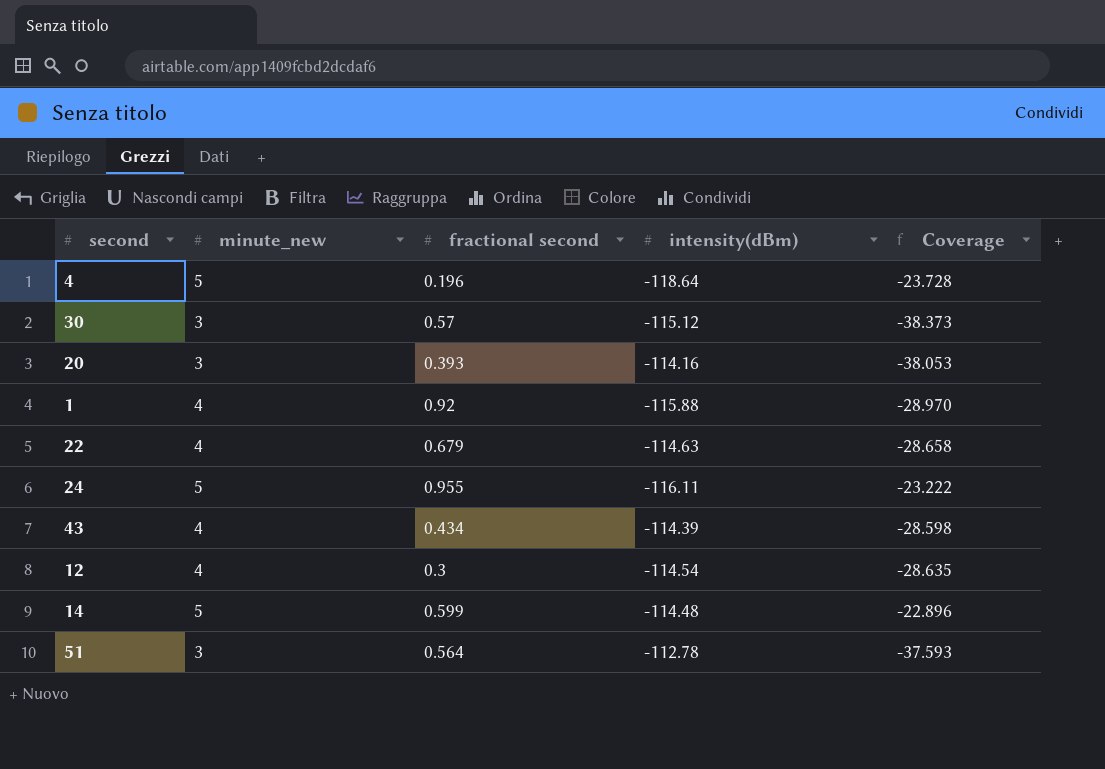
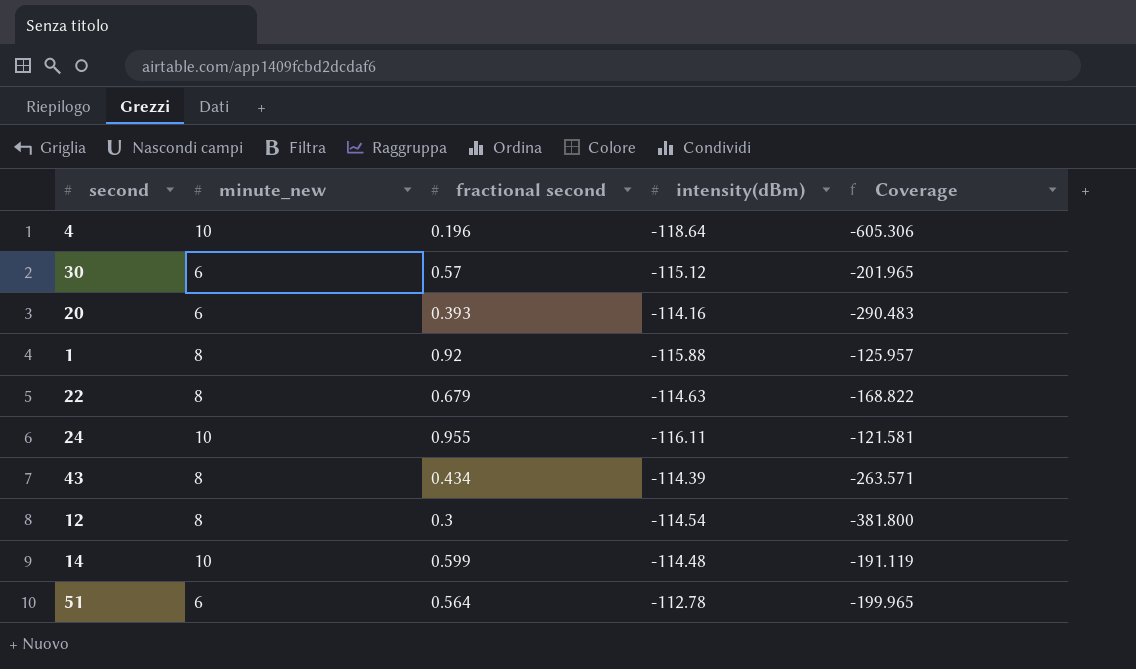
column Coverage | formula: [intensity(dBm)] / [minute_new] -> [intensity(dBm)] / [fractional second]
4 | minute_new: 5 -> 10
30 | minute_new: 3 -> 6
20 | minute_new: 3 -> 6
1 | minute_new: 4 -> 8
22 | minute_new: 4 -> 8
24 | minute_new: 5 -> 10
43 | minute_new: 4 -> 8
12 | minute_new: 4 -> 8
14 | minute_new: 5 -> 10
51 | minute_new: 3 -> 6

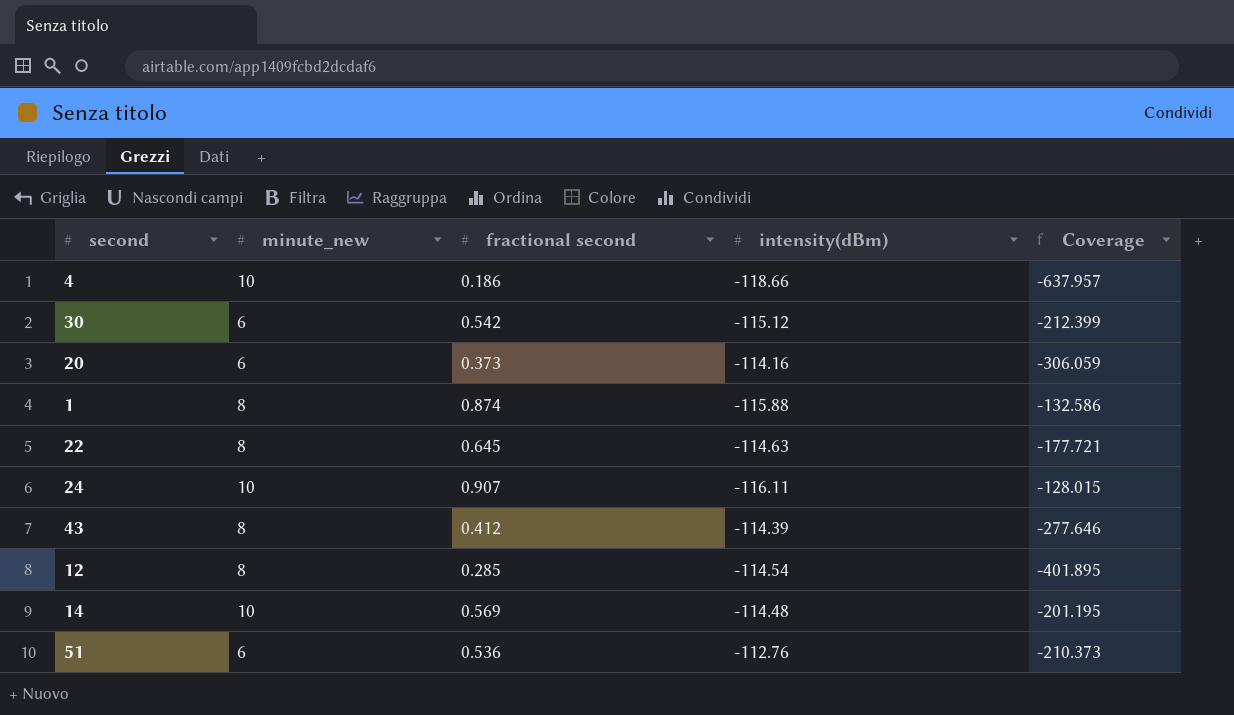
4 | fractional second: 0.196 -> 0.186
4 | intensity(dBm): -118.64 -> -118.66
4 | Coverage: -605.306 -> -637.957
30 | fractional second: 0.57 -> 0.542
30 | Coverage: -201.965 -> -212.399
20 | fractional second: 0.393 -> 0.373
20 | Coverage: -290.483 -> -306.059
1 | fractional second: 0.92 -> 0.874
1 | Coverage: -125.957 -> -132.586
22 | fractional second: 0.679 -> 0.645
22 | Coverage: -168.822 -> -177.721
24 | fractional second: 0.955 -> 0.907
24 | Coverage: -121.581 -> -128.015
43 | fractional second: 0.434 -> 0.412
43 | Coverage: -263.571 -> -277.646
12 | fractional second: 0.3 -> 0.285
12 | Coverage: -381.800 -> -401.895
14 | fractional second: 0.599 -> 0.569
14 | Coverage: -191.119 -> -201.195
51 | fractional second: 0.564 -> 0.536
51 | intensity(dBm): -112.78 -> -112.76
51 | Coverage: -199.965 -> -210.373

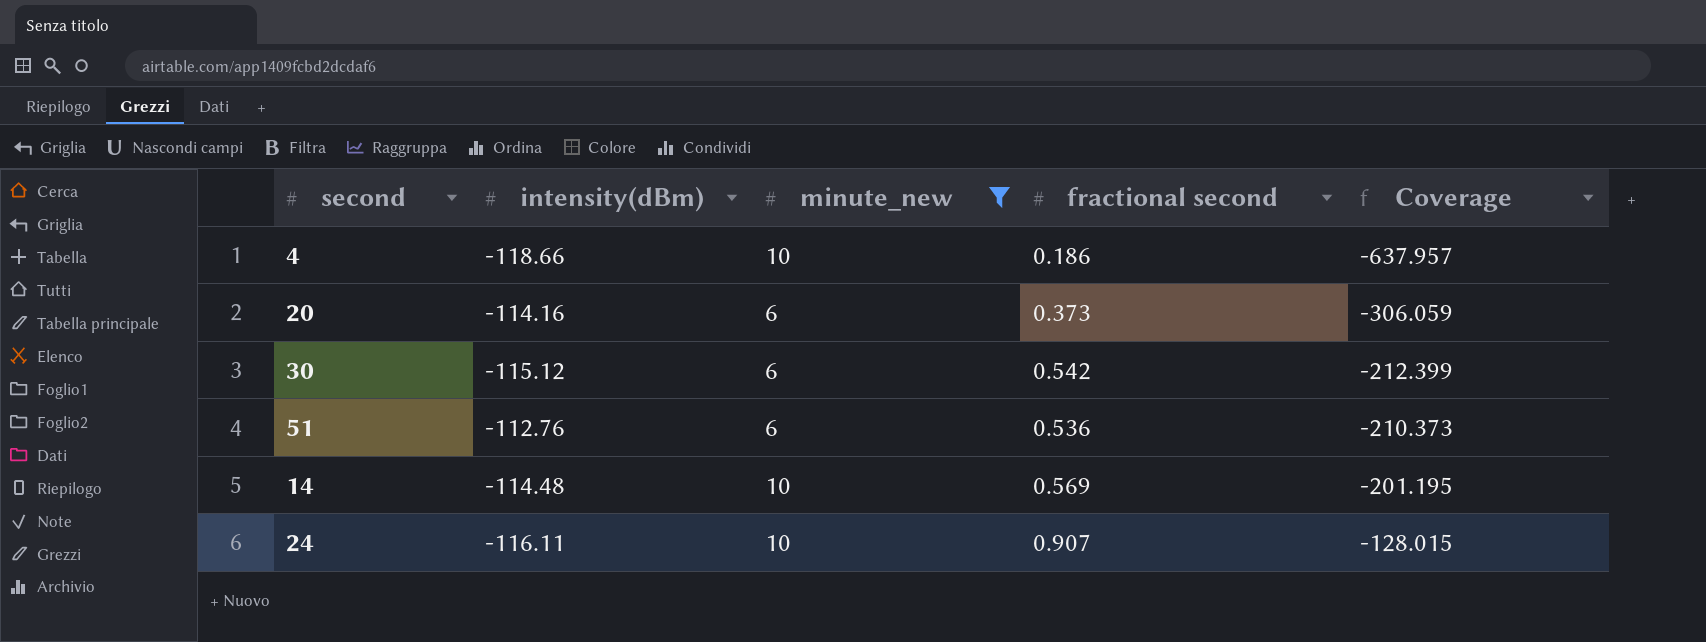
filter: none -> minute_new != 8
row order: none -> Coverage ascending
column intensity(dBm) | position: 4 -> 2

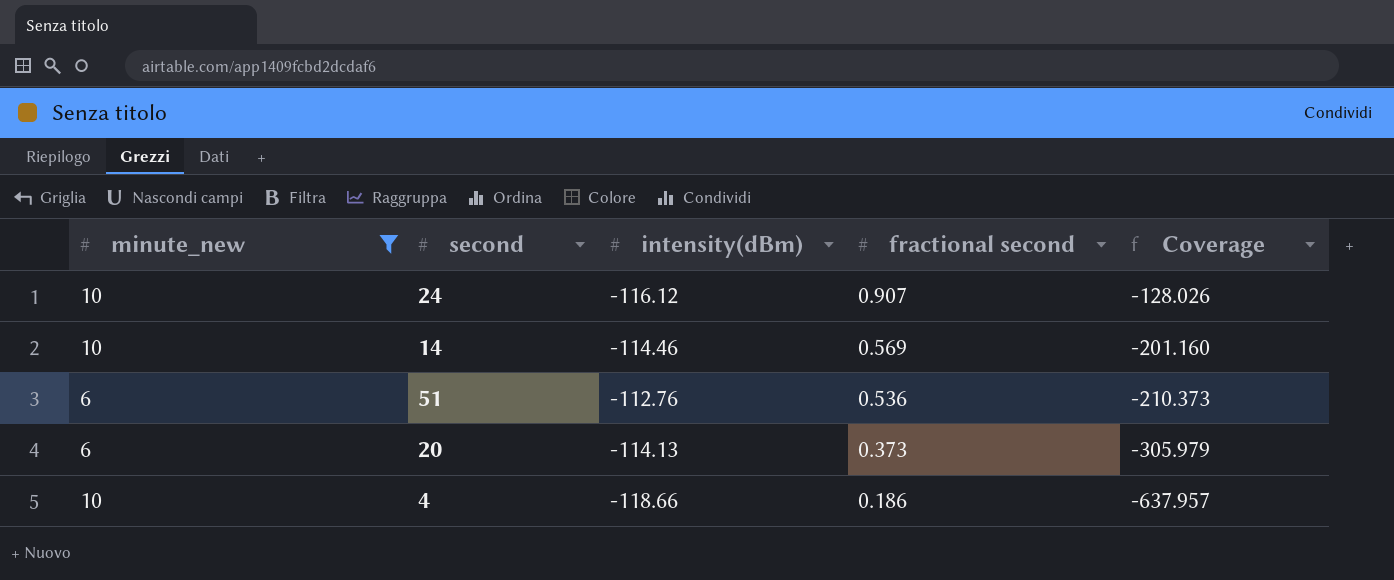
row order: Coverage ascending -> fractional second descending
column minute_new | position: 3 -> 1
row 30: -115.12 | 6 | 0.542 | -212.399 -> none
24 | intensity(dBm): -116.11 -> -116.12
24 | Coverage: -128.015 -> -128.026
14 | intensity(dBm): -114.48 -> -114.46
14 | Coverage: -201.195 -> -201.160
20 | intensity(dBm): -114.16 -> -114.13
20 | Coverage: -306.059 -> -305.979

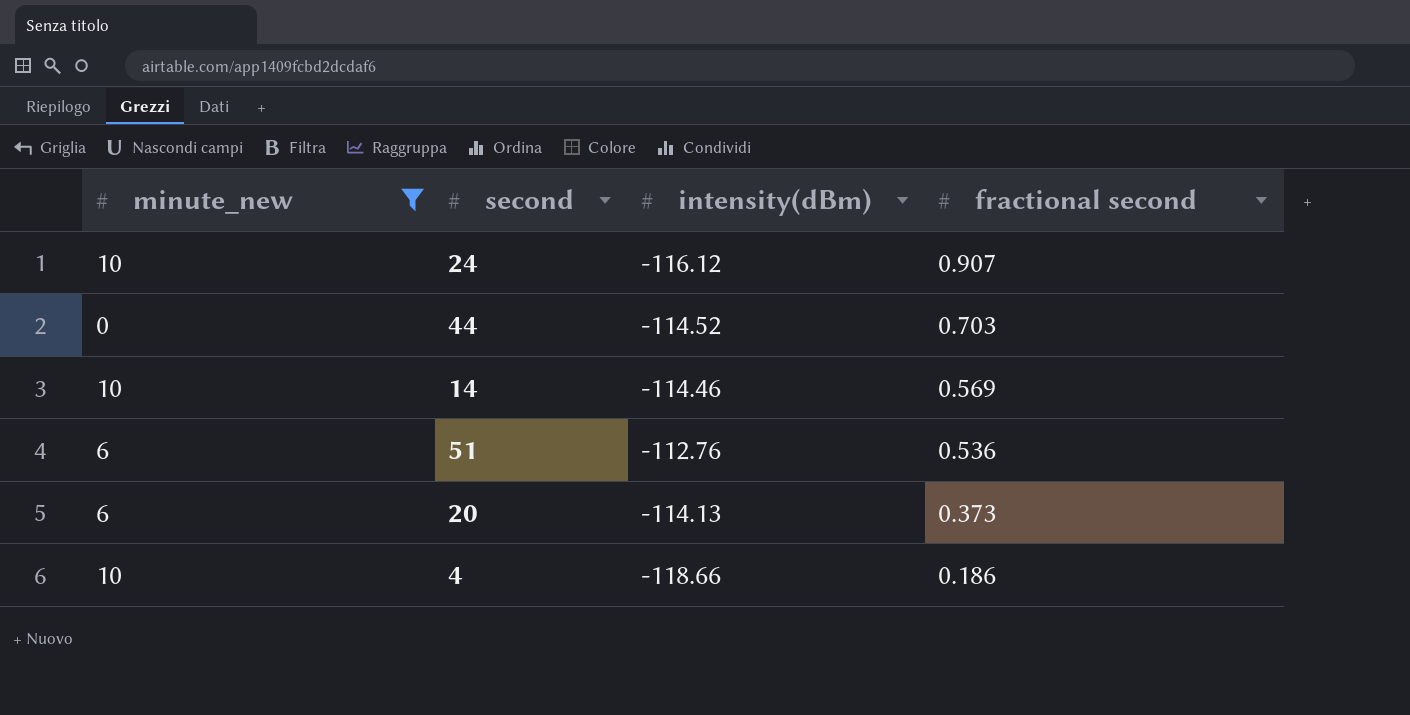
column Coverage | formula: [intensity(dBm)] / [fractional second] -> none
row 44: none -> 0 | -114.52 | 0.703

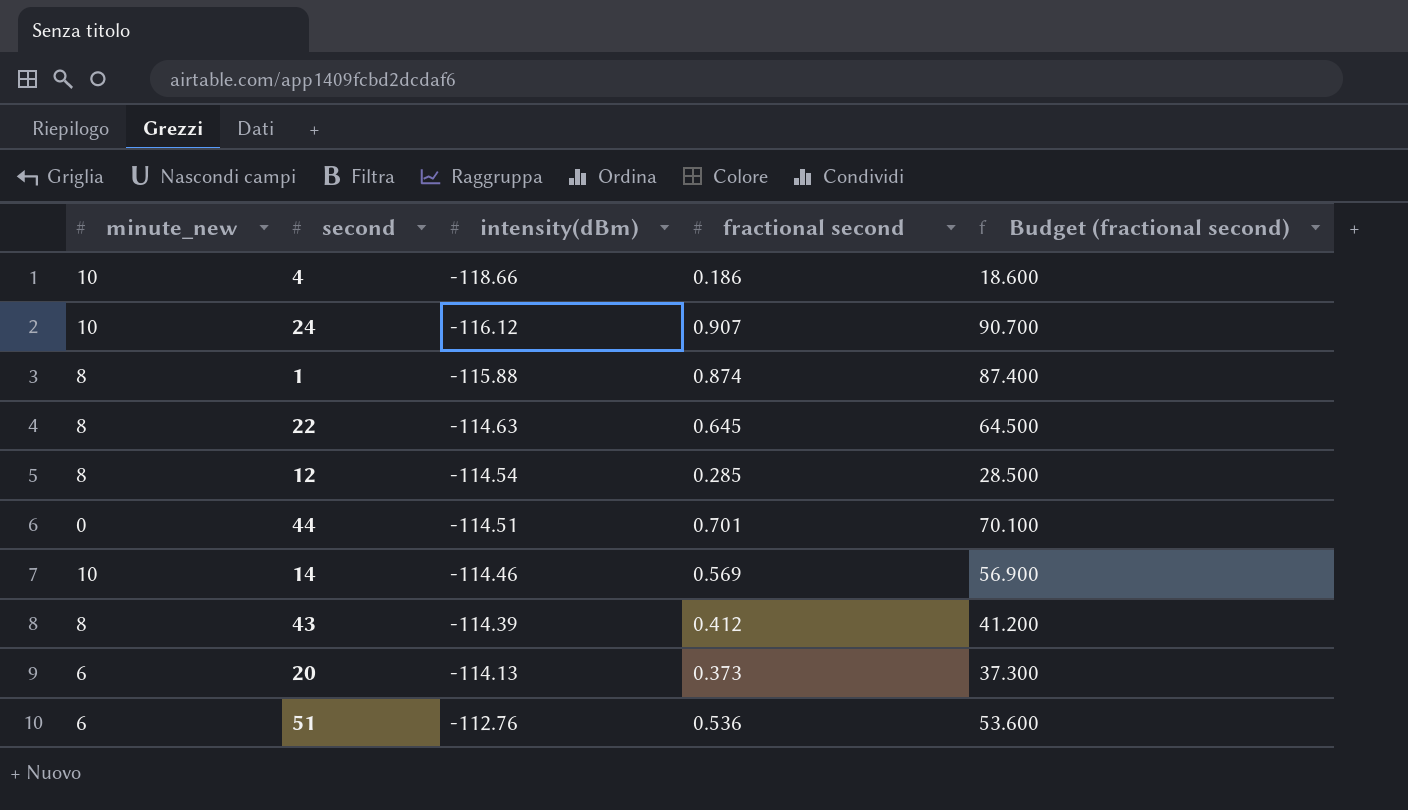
filter: minute_new != 8 -> none
row order: fractional second descending -> intensity(dBm) ascending
column Budget (fractional second) | formula: none -> [fractional second] * 100
44 | intensity(dBm): -114.52 -> -114.51
44 | fractional second: 0.703 -> 0.701

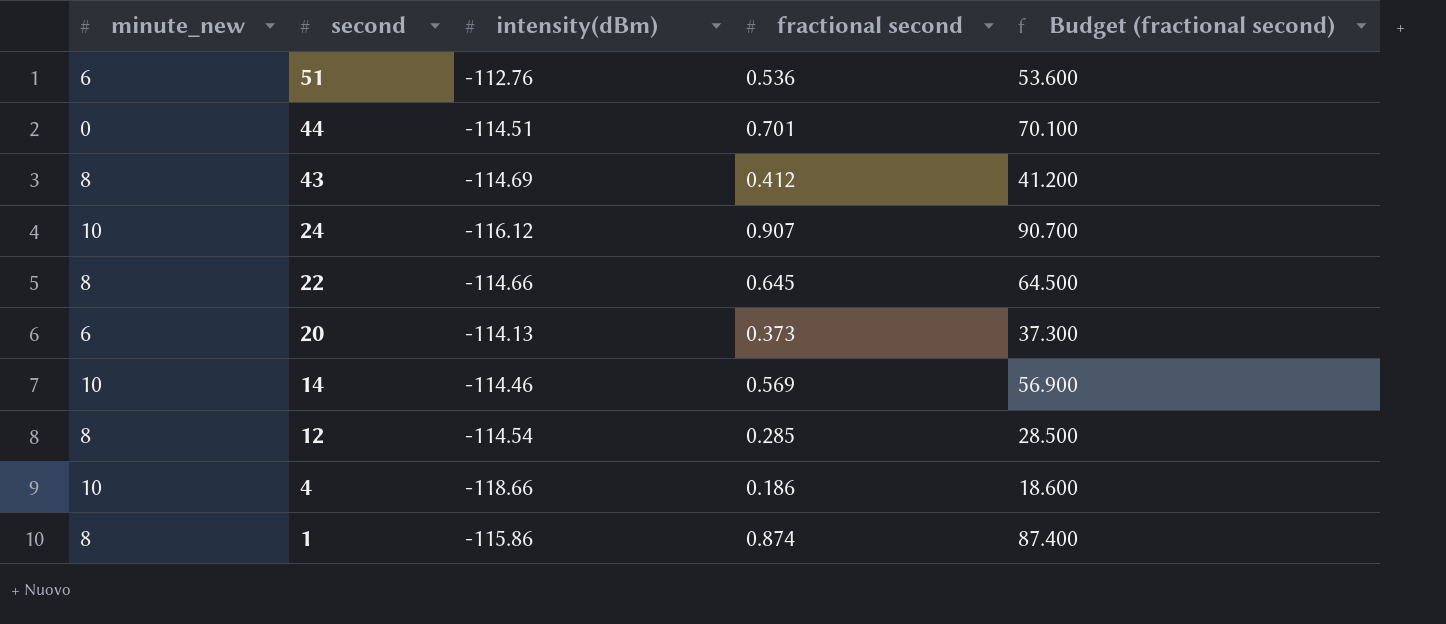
row order: intensity(dBm) ascending -> second descending
43 | intensity(dBm): -114.39 -> -114.69
22 | intensity(dBm): -114.63 -> -114.66
1 | intensity(dBm): -115.88 -> -115.86

